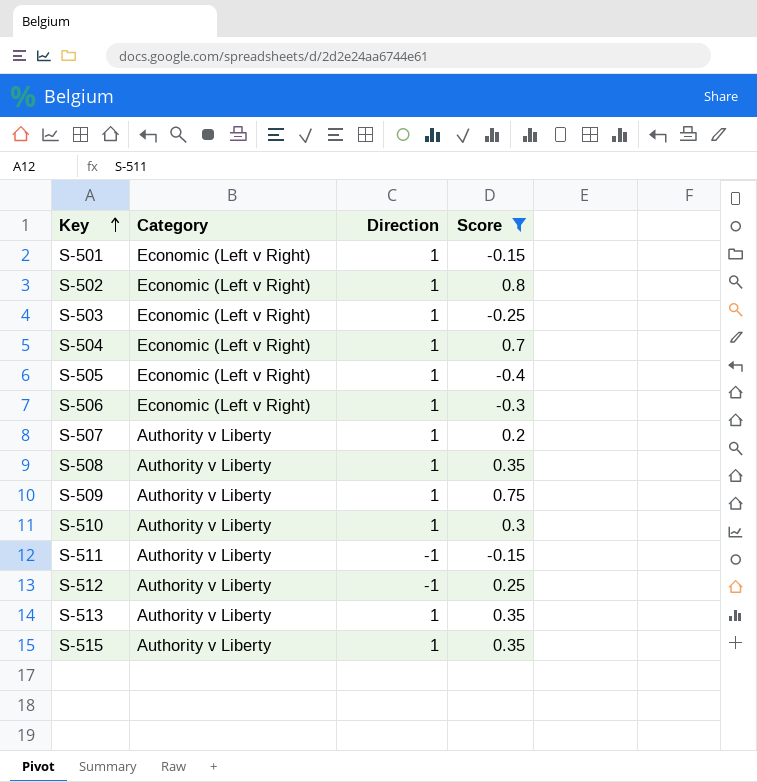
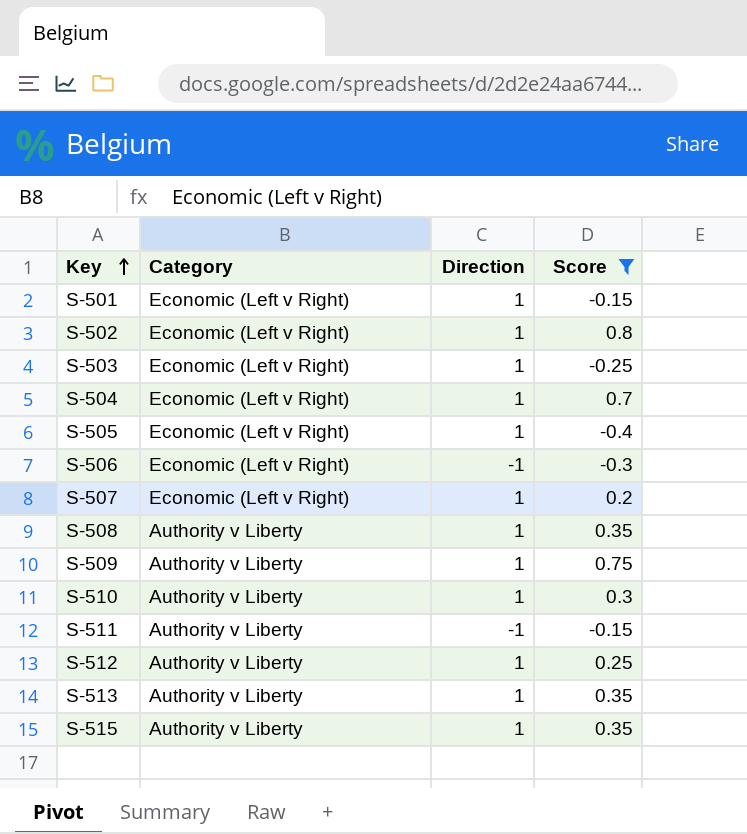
S-506 | Direction: 1 -> -1
S-507 | Category: Authority v Liberty -> Economic (Left v Right)
S-512 | Direction: -1 -> 1

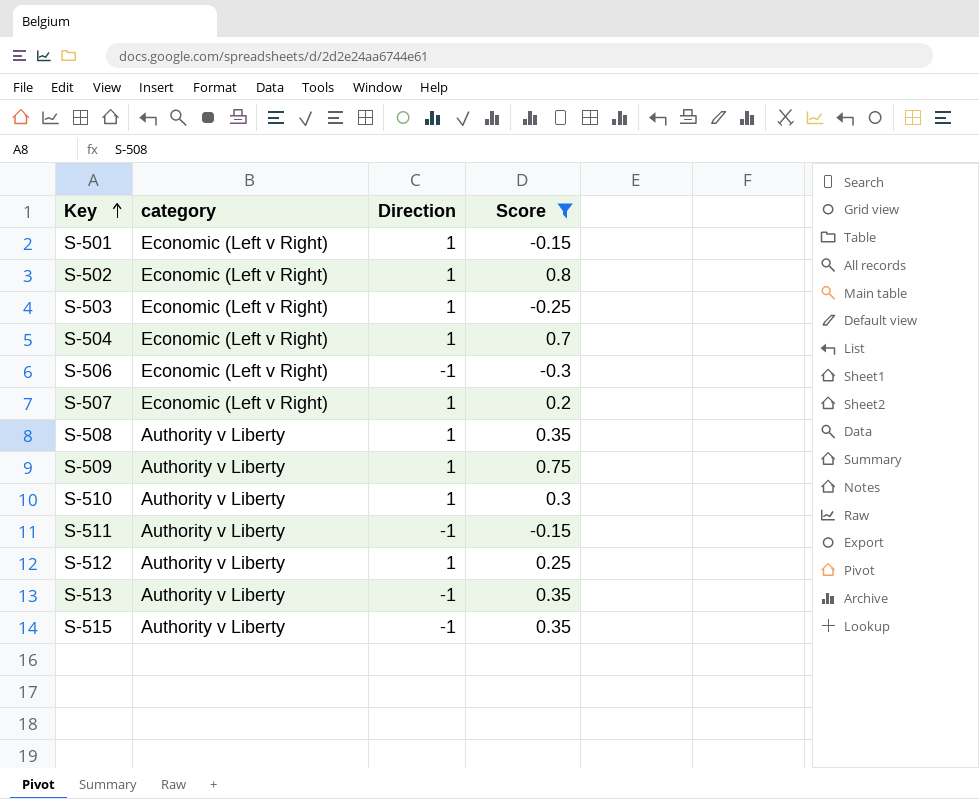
column name: Category -> category
row S-505: Economic (Left v Right) | 1 | -0.4 -> none
S-513 | Direction: 1 -> -1
S-515 | Direction: 1 -> -1

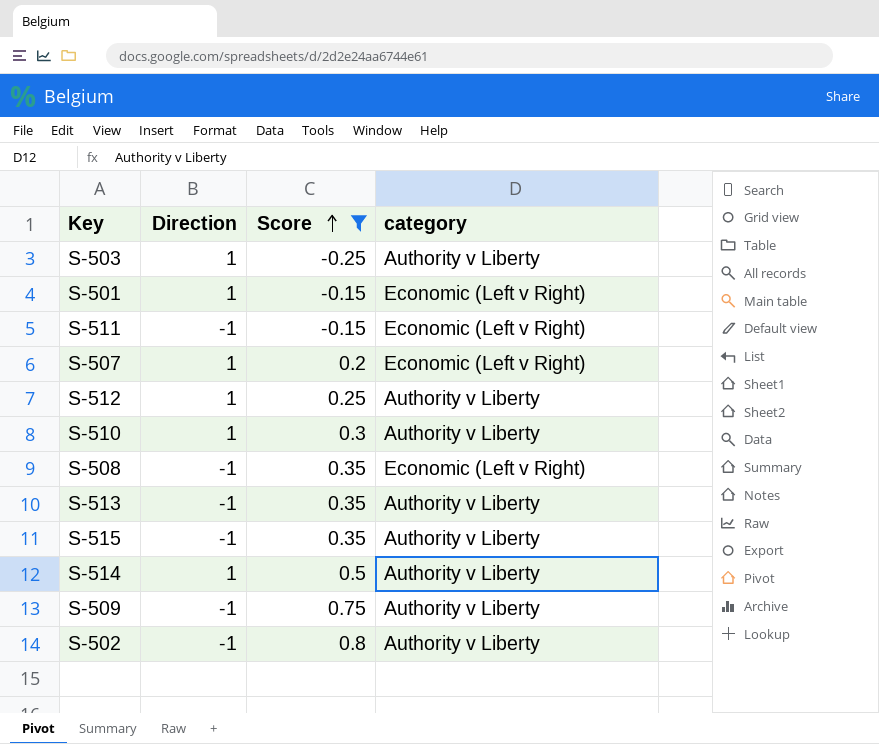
row order: Key ascending -> Score ascending
column category | position: 2 -> 4
row S-504: Economic (Left v Right) | 1 | 0.7 -> none
row S-506: Economic (Left v Right) | -1 | -0.3 -> none
S-503 | category: Economic (Left v Right) -> Authority v Liberty
S-511 | category: Authority v Liberty -> Economic (Left v Right)
S-508 | Direction: 1 -> -1
S-508 | category: Authority v Liberty -> Economic (Left v Right)
row S-514: none -> 1 | 0.5 | Authority v Liberty
S-509 | Direction: 1 -> -1
S-502 | Direction: 1 -> -1
S-502 | category: Economic (Left v Right) -> Authority v Liberty

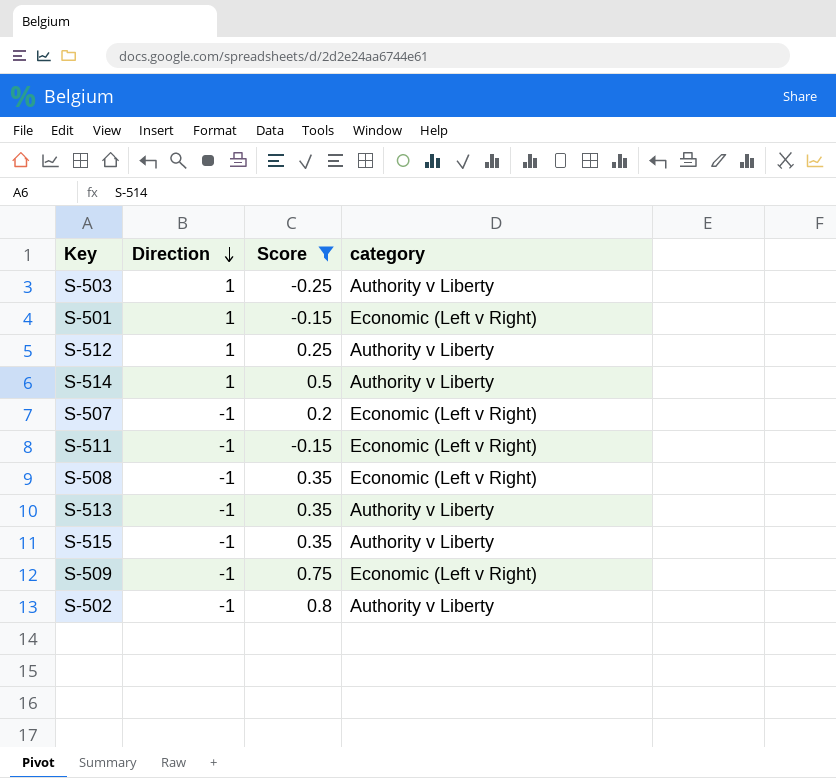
row order: Score ascending -> Direction descending
row S-510: 1 | 0.3 | Authority v Liberty -> none
S-507 | Direction: 1 -> -1
S-509 | category: Authority v Liberty -> Economic (Left v Right)

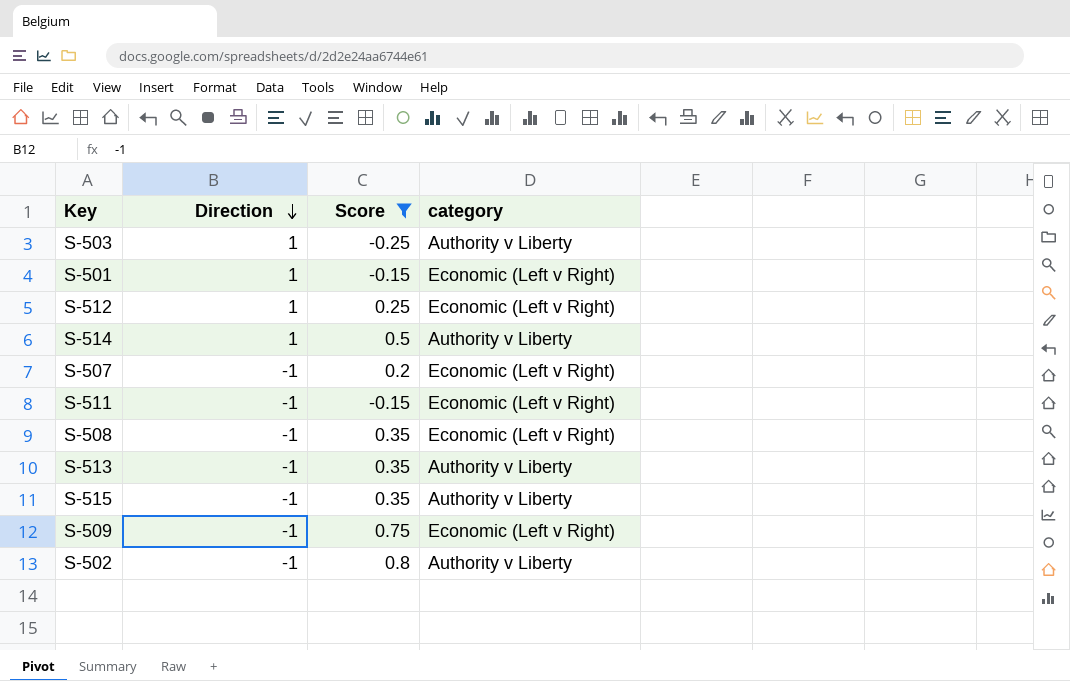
S-512 | category: Authority v Liberty -> Economic (Left v Right)

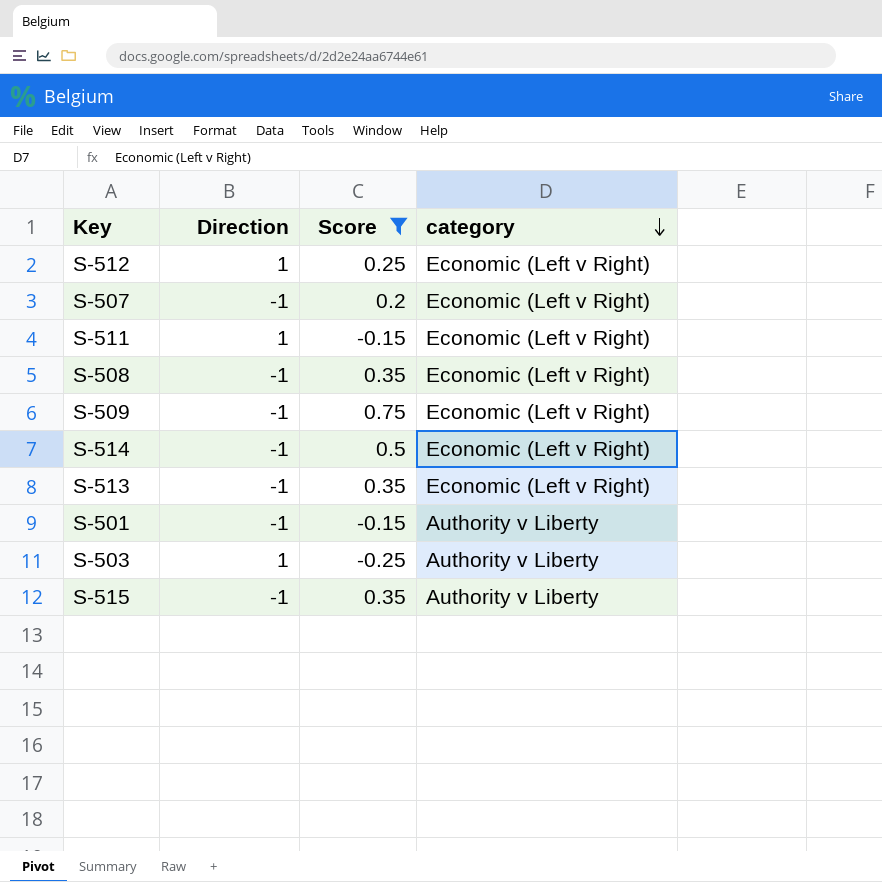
row order: Direction descending -> category descending
row S-502: -1 | 0.8 | Authority v Liberty -> none
S-511 | Direction: -1 -> 1
S-514 | Direction: 1 -> -1
S-514 | category: Authority v Liberty -> Economic (Left v Right)
S-513 | category: Authority v Liberty -> Economic (Left v Right)
S-501 | Direction: 1 -> -1
S-501 | category: Economic (Left v Right) -> Authority v Liberty

